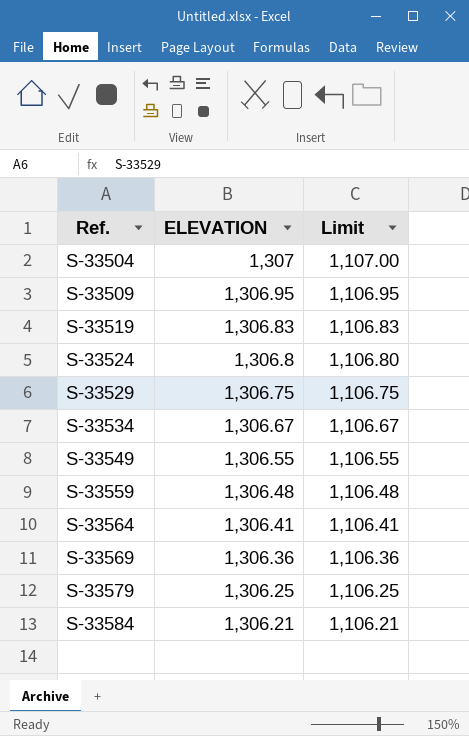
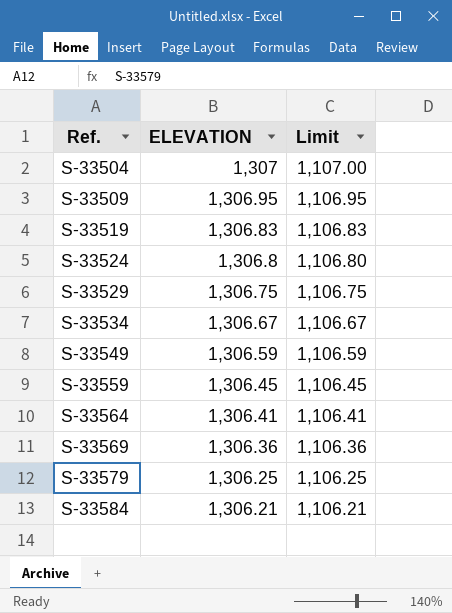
S-33549 | ELEVATION: 1,306.55 -> 1,306.59
S-33549 | Limit: 1,106.55 -> 1,106.59
S-33559 | ELEVATION: 1,306.48 -> 1,306.45
S-33559 | Limit: 1,106.48 -> 1,106.45

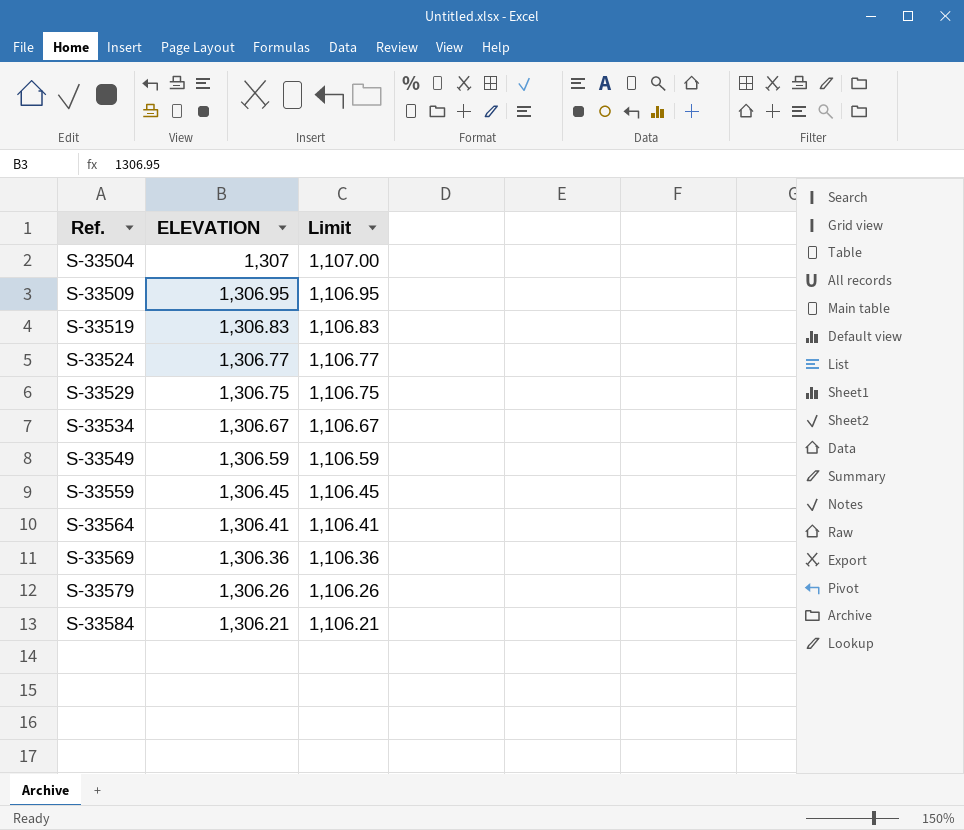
S-33524 | ELEVATION: 1,306.8 -> 1,306.77
S-33524 | Limit: 1,106.80 -> 1,106.77
S-33579 | ELEVATION: 1,306.25 -> 1,306.26
S-33579 | Limit: 1,106.25 -> 1,106.26

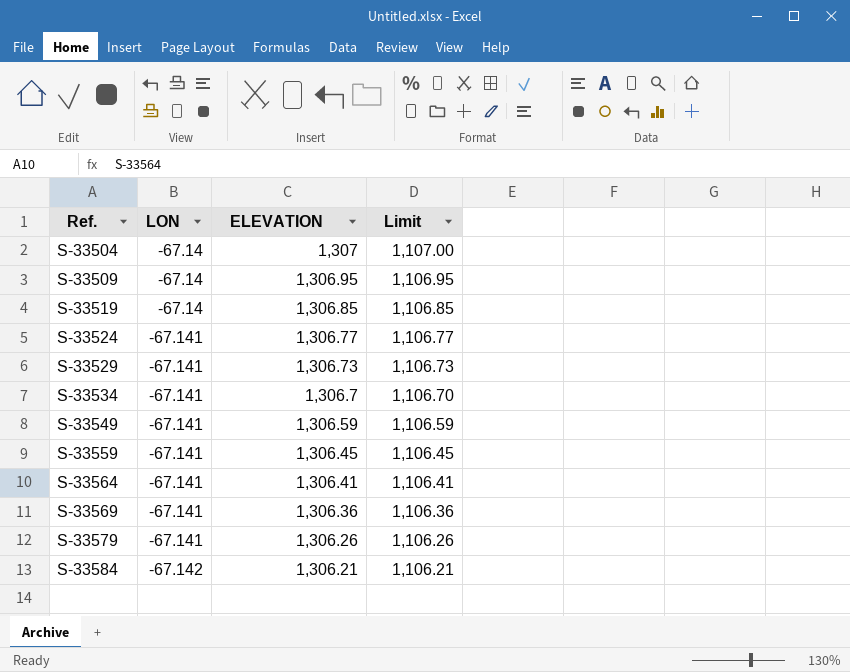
column LON | position: none -> 2
S-33519 | ELEVATION: 1,306.83 -> 1,306.85
S-33519 | Limit: 1,106.83 -> 1,106.85
S-33529 | ELEVATION: 1,306.75 -> 1,306.73
S-33529 | Limit: 1,106.75 -> 1,106.73
S-33534 | ELEVATION: 1,306.67 -> 1,306.7
S-33534 | Limit: 1,106.67 -> 1,106.70

